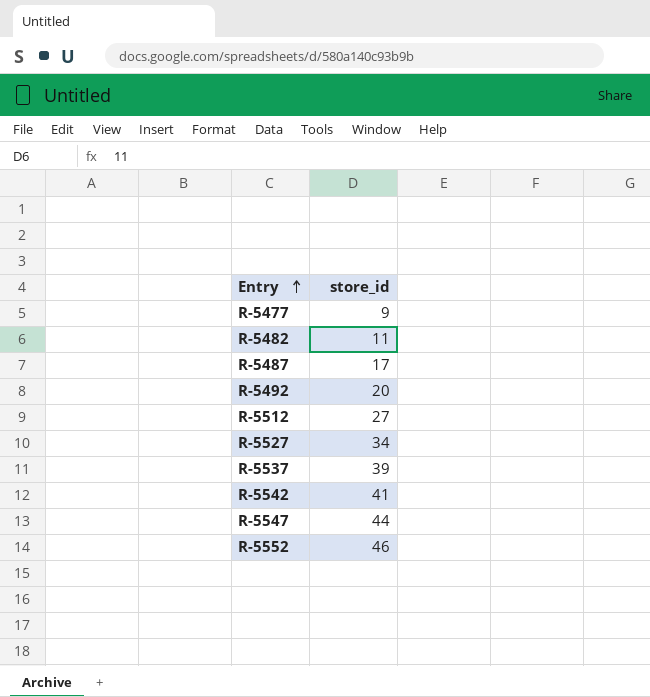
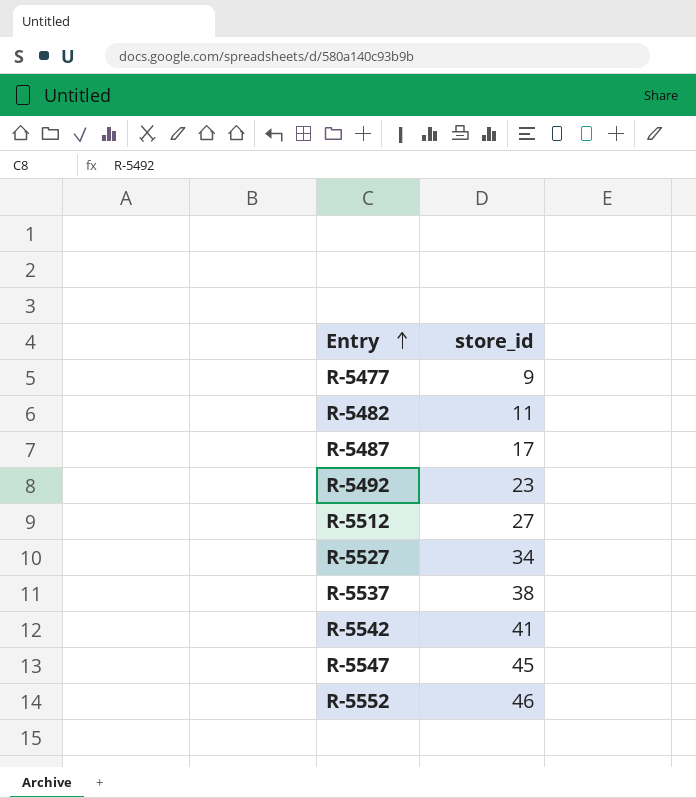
R-5492 | store_id: 20 -> 23
R-5537 | store_id: 39 -> 38
R-5547 | store_id: 44 -> 45

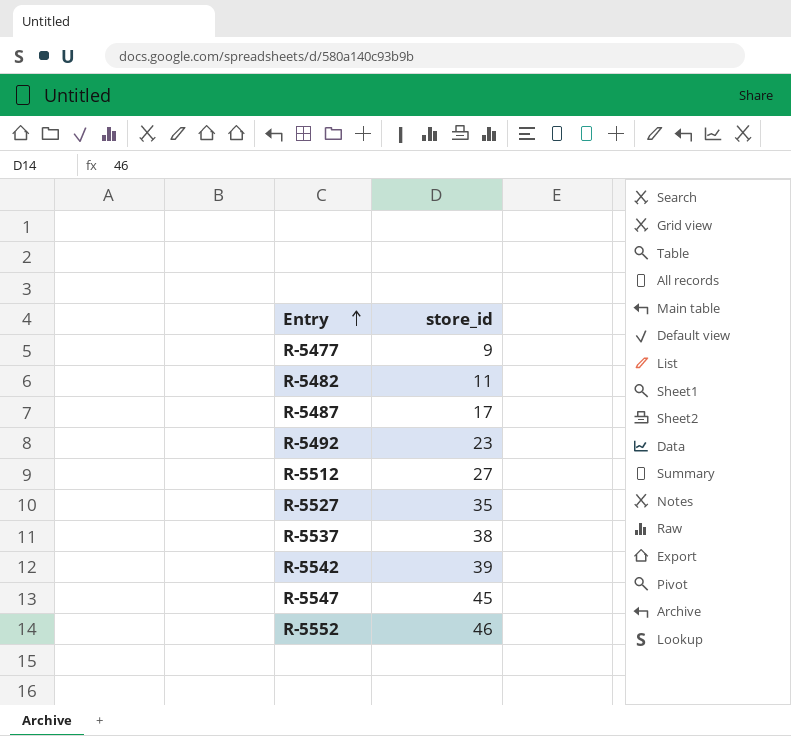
R-5527 | store_id: 34 -> 35
R-5542 | store_id: 41 -> 39

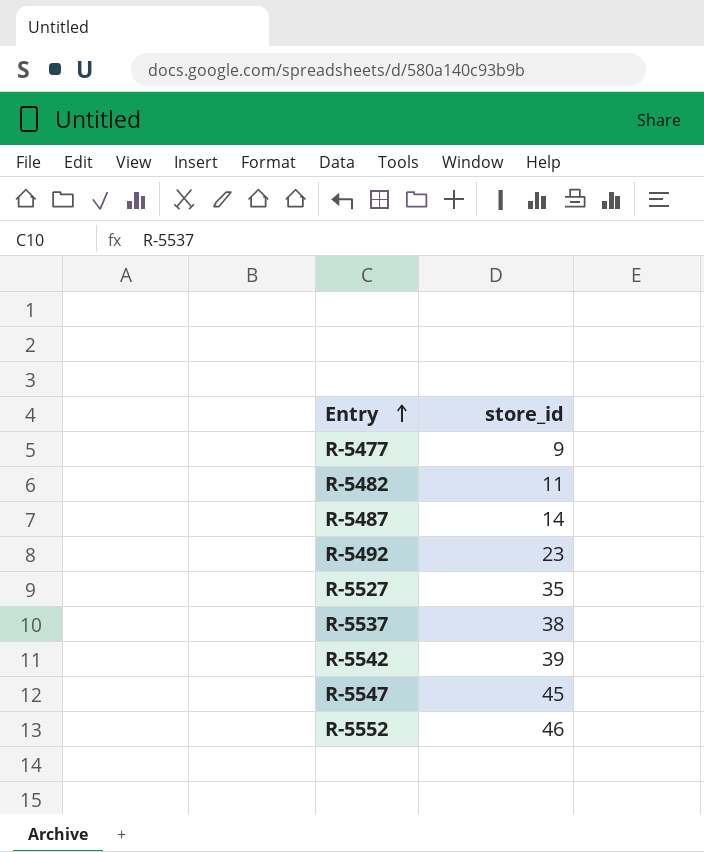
row R-5512: 27 -> none
R-5487 | store_id: 17 -> 14

